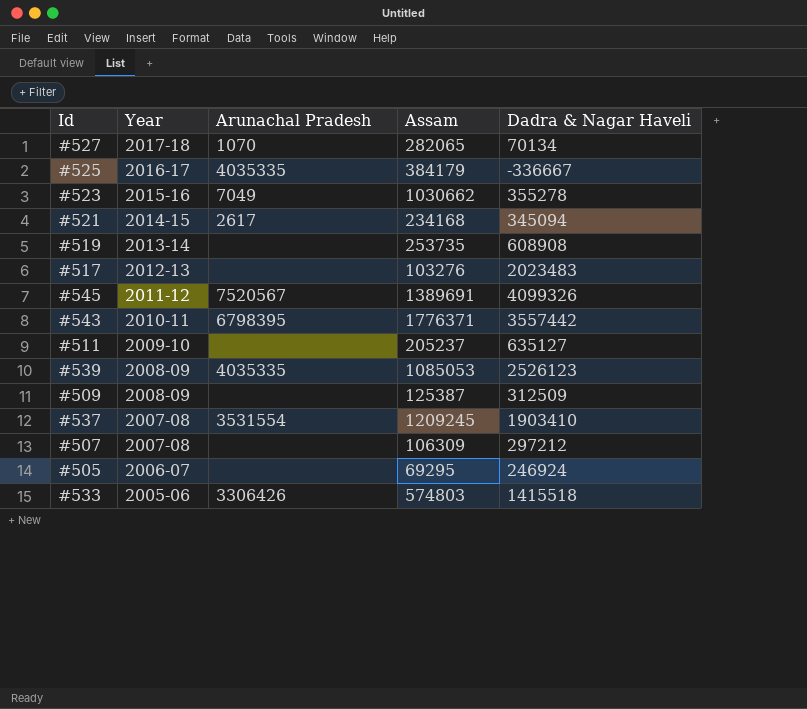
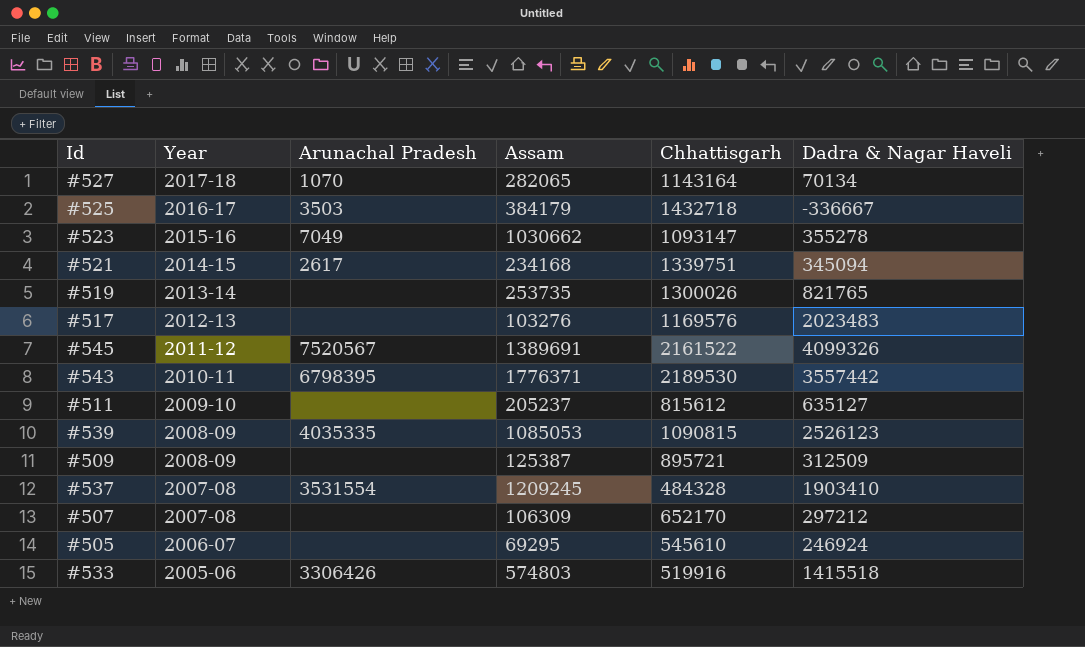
column Chhattisgarh | position: none -> 5
#525 | Arunachal Pradesh: 4035335 -> 3503
#519 | Dadra & Nagar Haveli: 608908 -> 821765

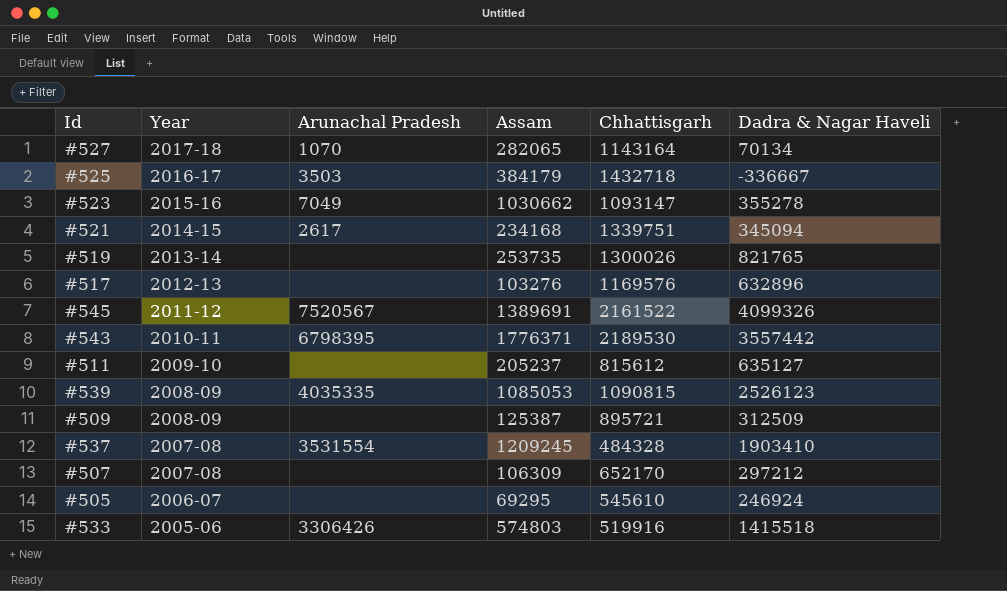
#517 | Dadra & Nagar Haveli: 2023483 -> 632896

